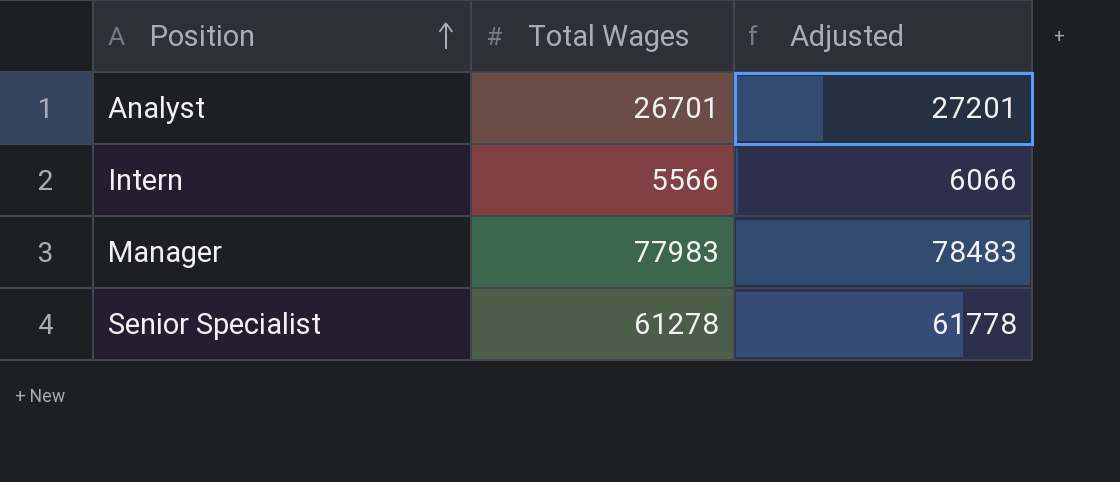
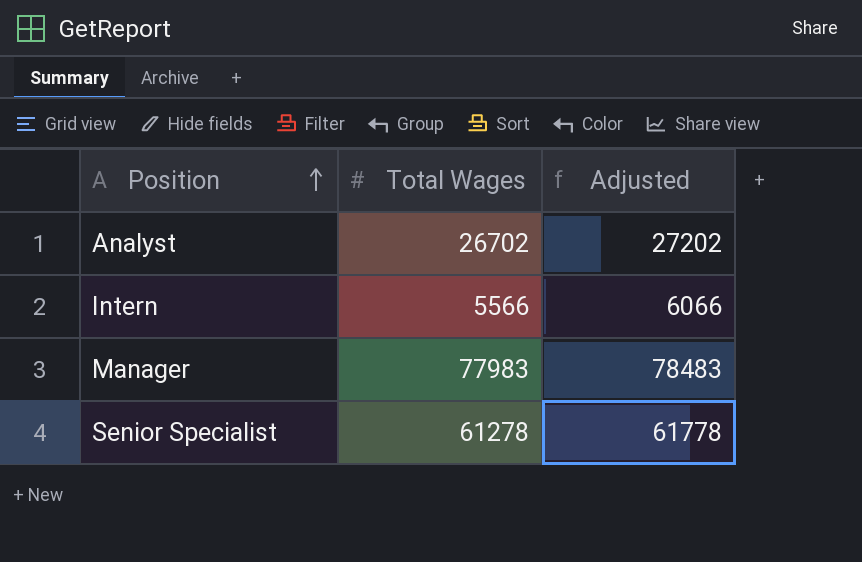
Analyst | Total Wages: 26701 -> 26702
Analyst | Adjusted: 27201 -> 27202

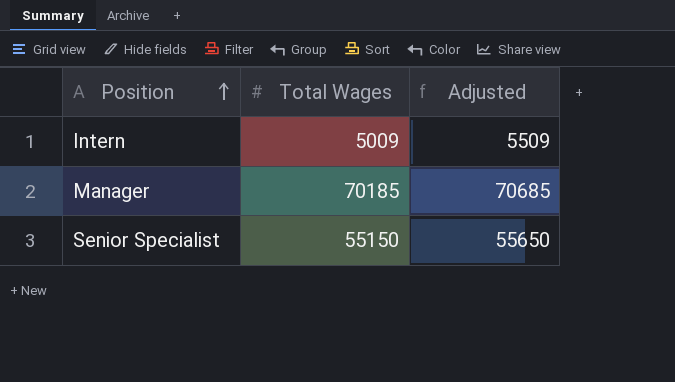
row Analyst: 26702 | 27202 -> none
Intern | Total Wages: 5566 -> 5009
Intern | Adjusted: 6066 -> 5509
Manager | Total Wages: 77983 -> 70185
Manager | Adjusted: 78483 -> 70685
Senior Specialist | Total Wages: 61278 -> 55150
Senior Specialist | Adjusted: 61778 -> 55650

